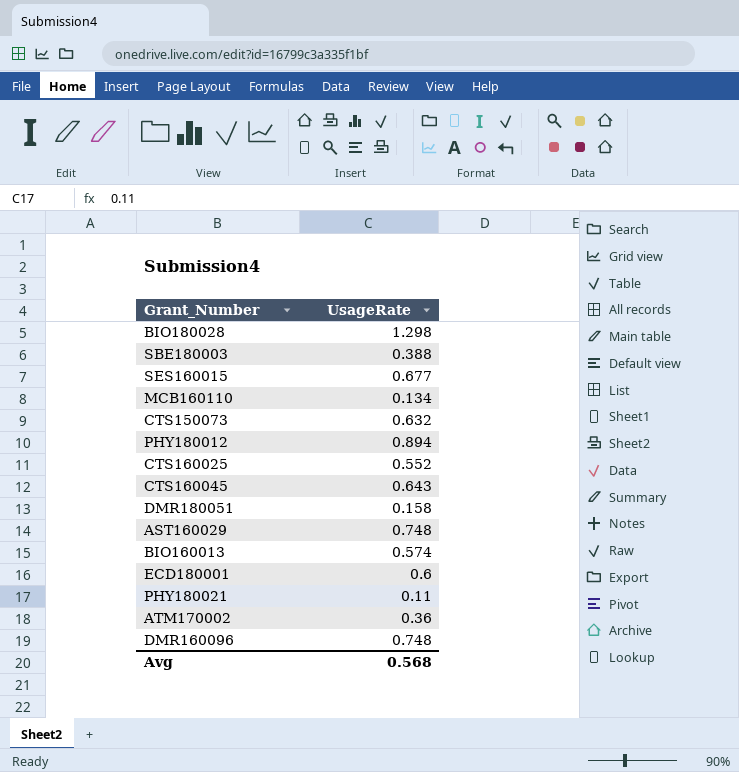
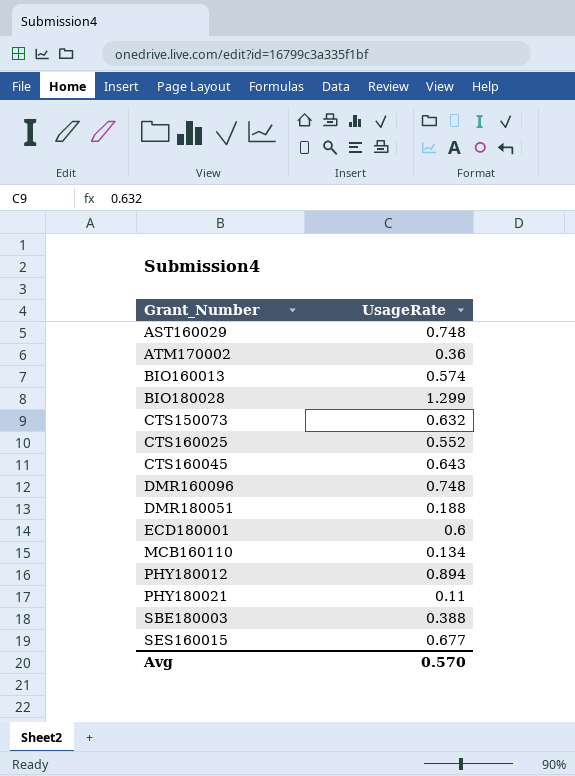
row order: none -> Grant_Number ascending
BIO180028 | UsageRate: 1.298 -> 1.299
DMR180051 | UsageRate: 0.158 -> 0.188
Avg | UsageRate: 0.568 -> 0.570

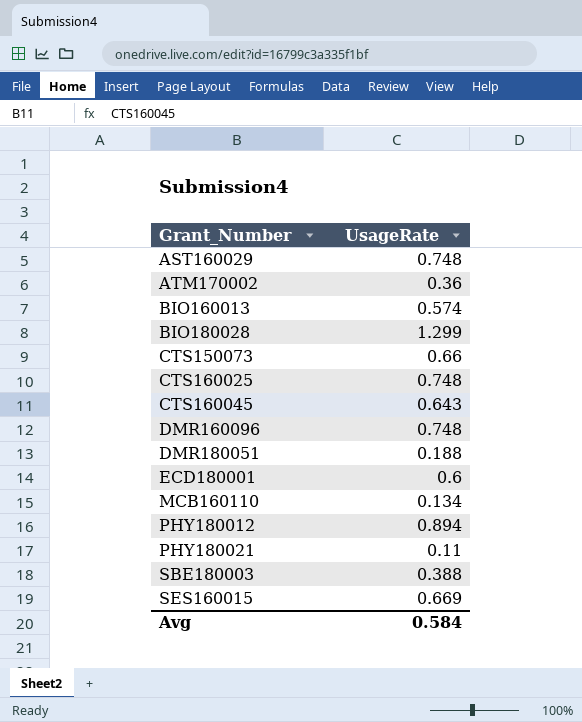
CTS150073 | UsageRate: 0.632 -> 0.66
CTS160025 | UsageRate: 0.552 -> 0.748
SES160015 | UsageRate: 0.677 -> 0.669
Avg | UsageRate: 0.570 -> 0.584

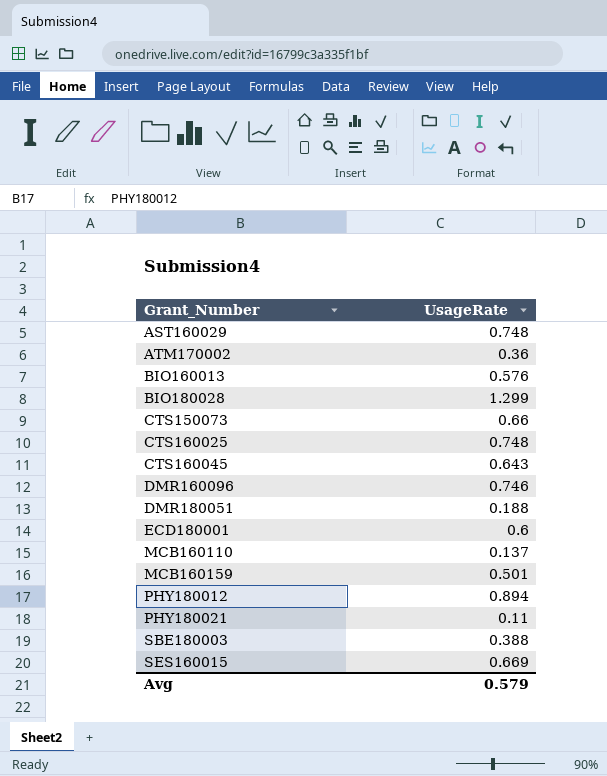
BIO160013 | UsageRate: 0.574 -> 0.576
DMR160096 | UsageRate: 0.748 -> 0.746
MCB160110 | UsageRate: 0.134 -> 0.137
row MCB160159: none -> 0.501
Avg | UsageRate: 0.584 -> 0.579

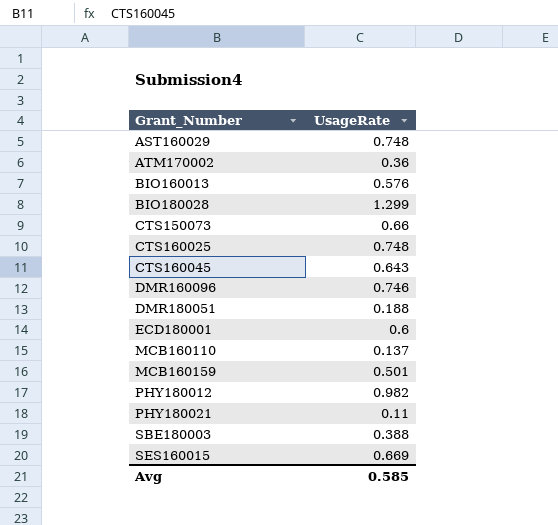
PHY180012 | UsageRate: 0.894 -> 0.982
Avg | UsageRate: 0.579 -> 0.585

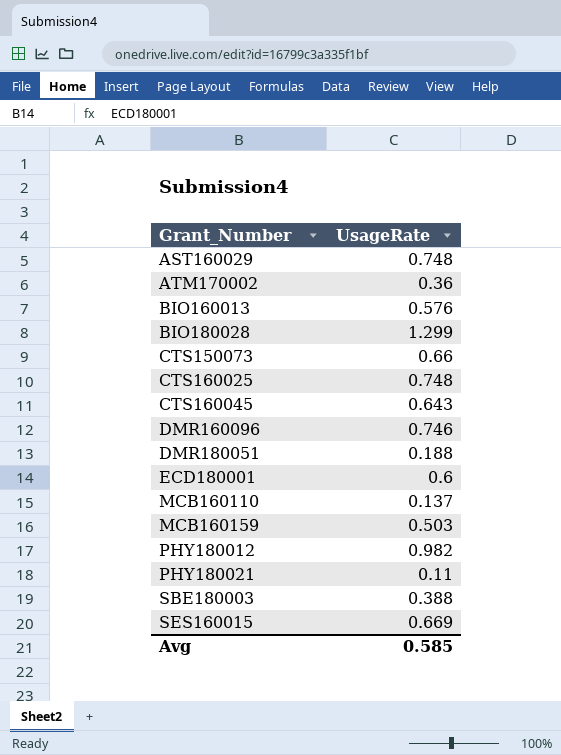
MCB160159 | UsageRate: 0.501 -> 0.503

